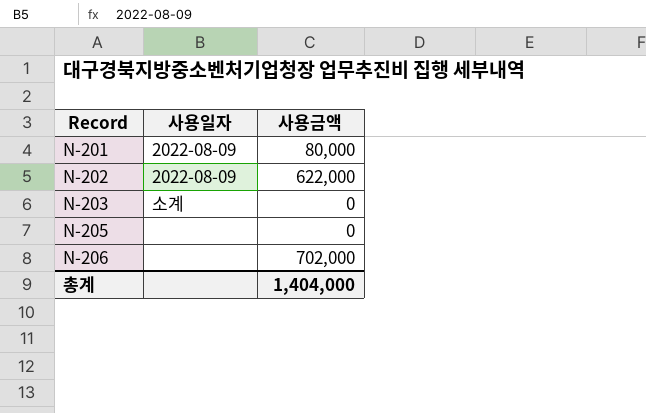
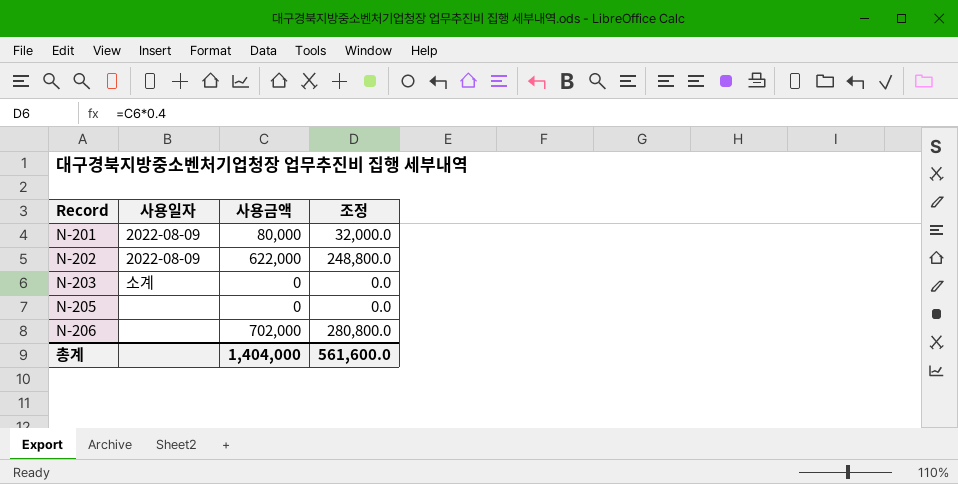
column 조정 | formula: none -> [사용금액] * 0.4

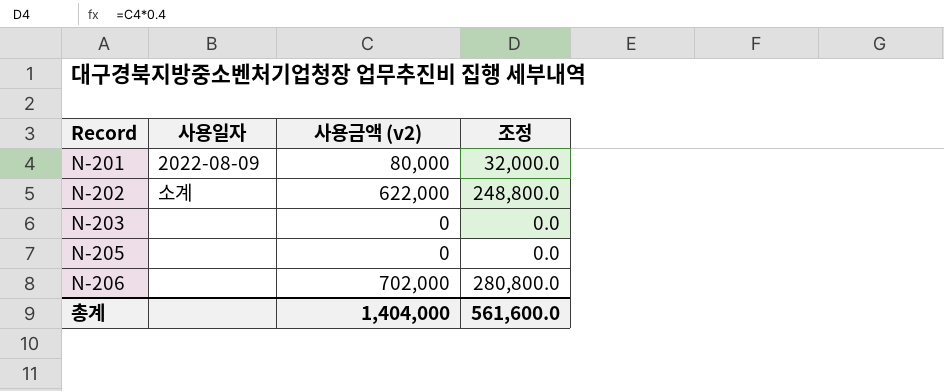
column name: 사용금액 -> 사용금액 (v2)
N-202 | 사용일자: 2022-08-09 -> 소계
N-203 | 사용일자: 소계 -> none

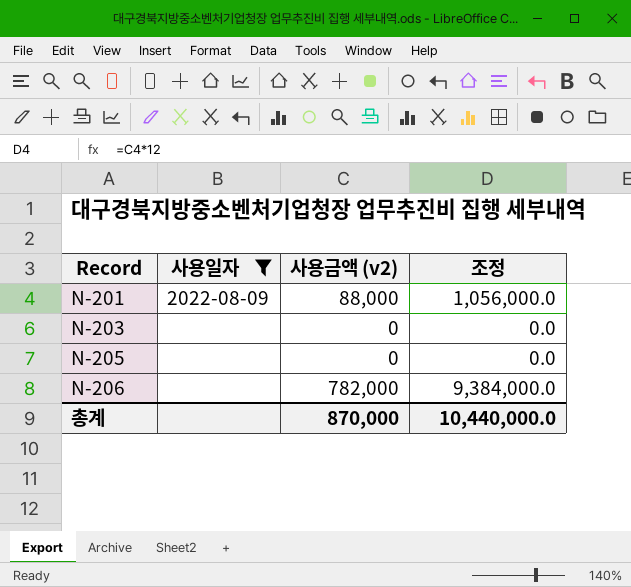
filter: none -> 사용일자 != 소계
column 조정 | formula: [사용금액 (v2)] * 0.4 -> [사용금액 (v2)] * 12
N-201 | 사용금액 (v2): 80,000 -> 88,000
N-206 | 사용금액 (v2): 702,000 -> 782,000
총계 | 사용금액 (v2): 1,404,000 -> 870,000
총계 | 조정: 561,600.0 -> 10,440,000.0

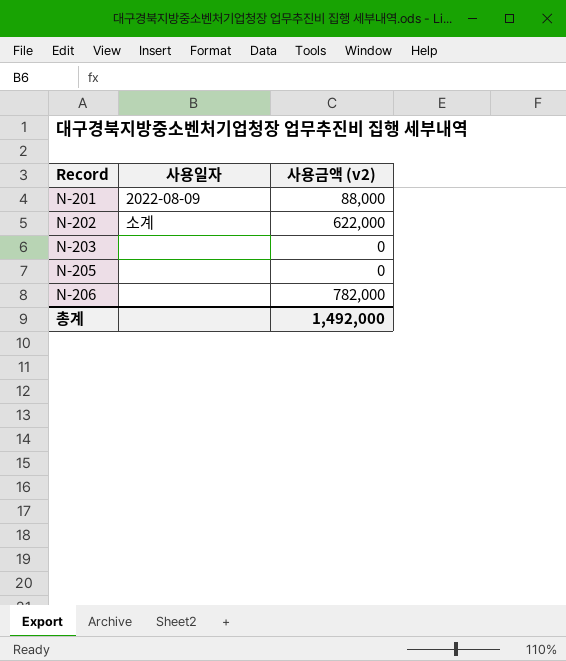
filter: 사용일자 != 소계 -> none
column 조정 | formula: [사용금액 (v2)] * 12 -> none
총계 | 사용금액 (v2): 870,000 -> 1,492,000

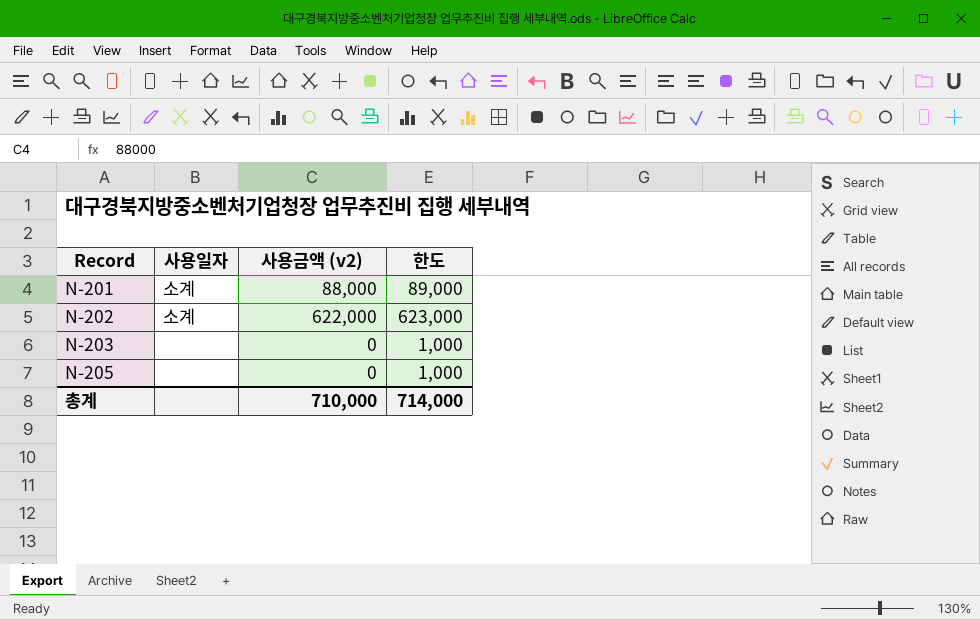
column 한도 | formula: none -> [사용금액 (v2)] + 1000
row N-206: none | 782,000 -> none
N-201 | 사용일자: 2022-08-09 -> 소계
총계 | 사용금액 (v2): 1,492,000 -> 710,000

